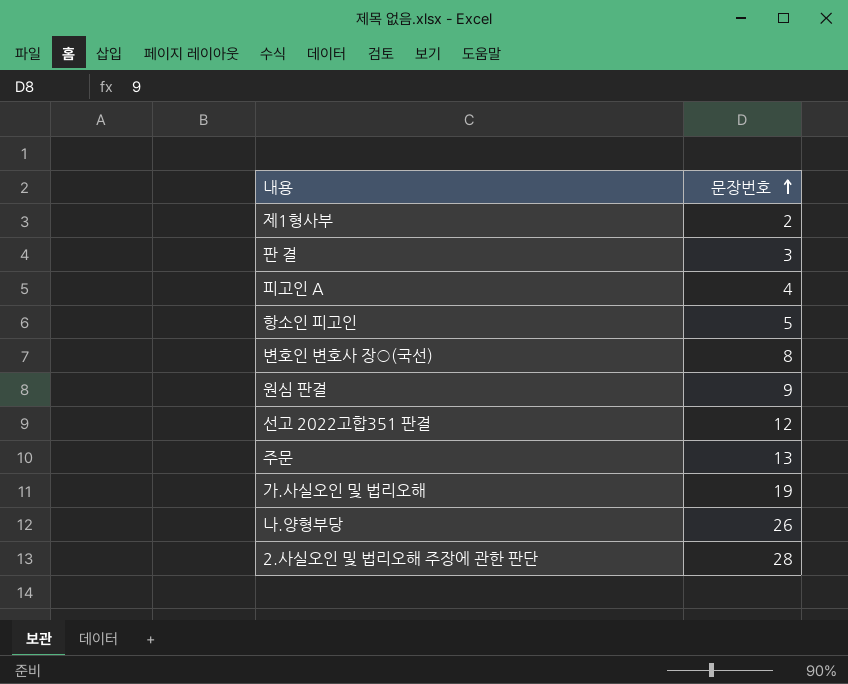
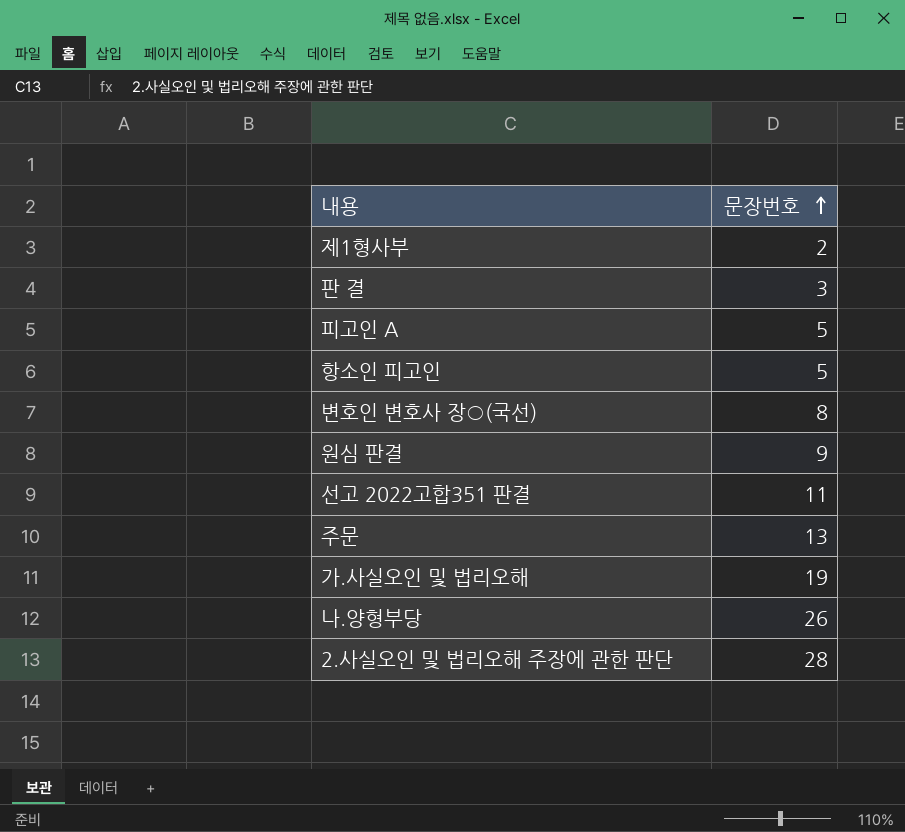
피고인 A | 문장번호: 4 -> 5
선고 2022고합351 판결 | 문장번호: 12 -> 11

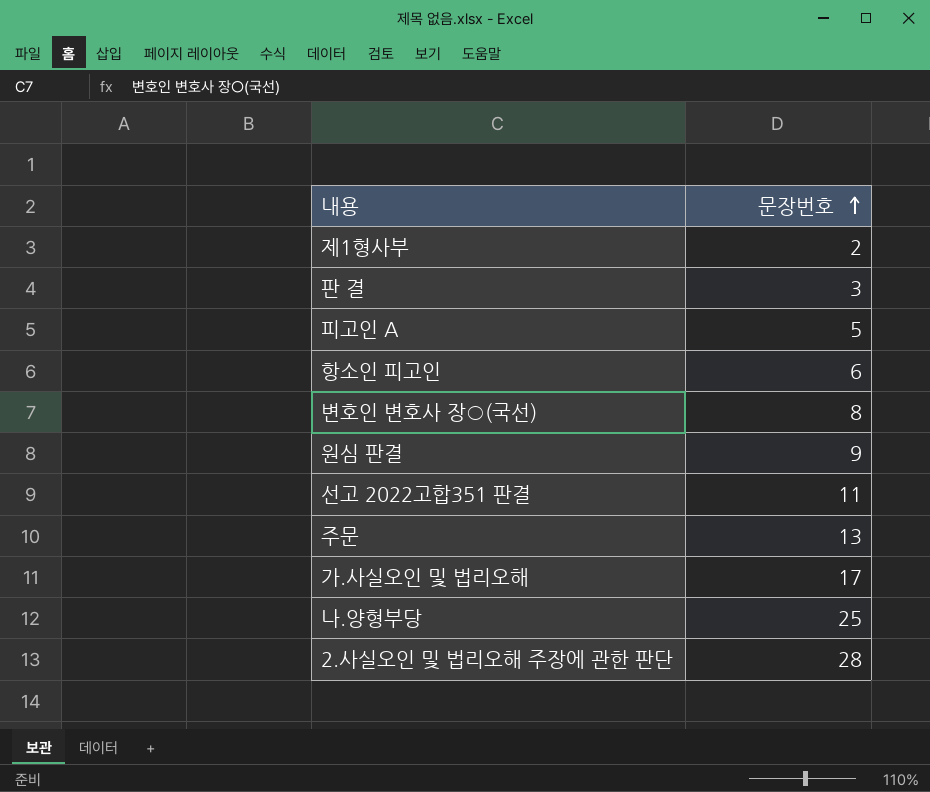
항소인 피고인 | 문장번호: 5 -> 6
가.사실오인 및 법리오해 | 문장번호: 19 -> 17
나.양형부당 | 문장번호: 26 -> 25

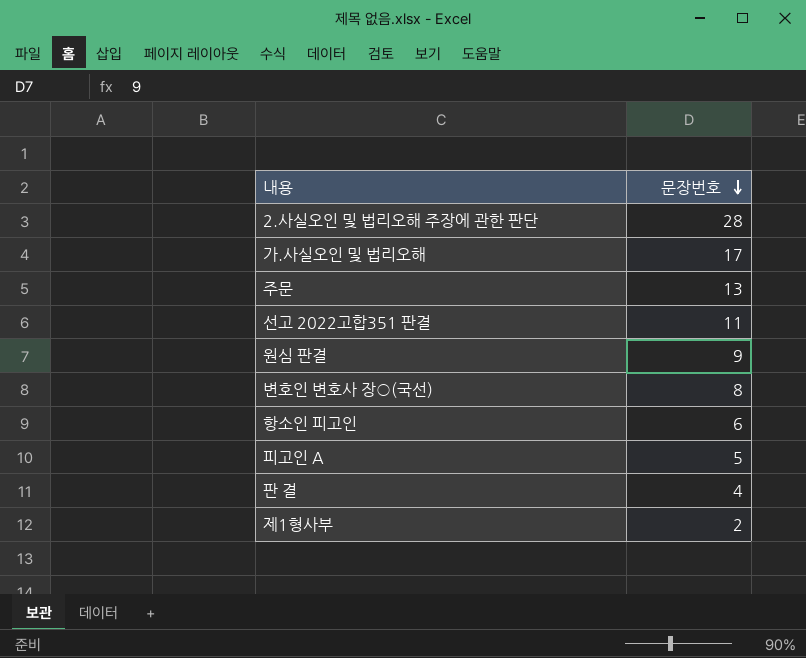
row order: 문장번호 ascending -> 문장번호 descending
row 나.양형부당: 25 -> none
판 결 | 문장번호: 3 -> 4

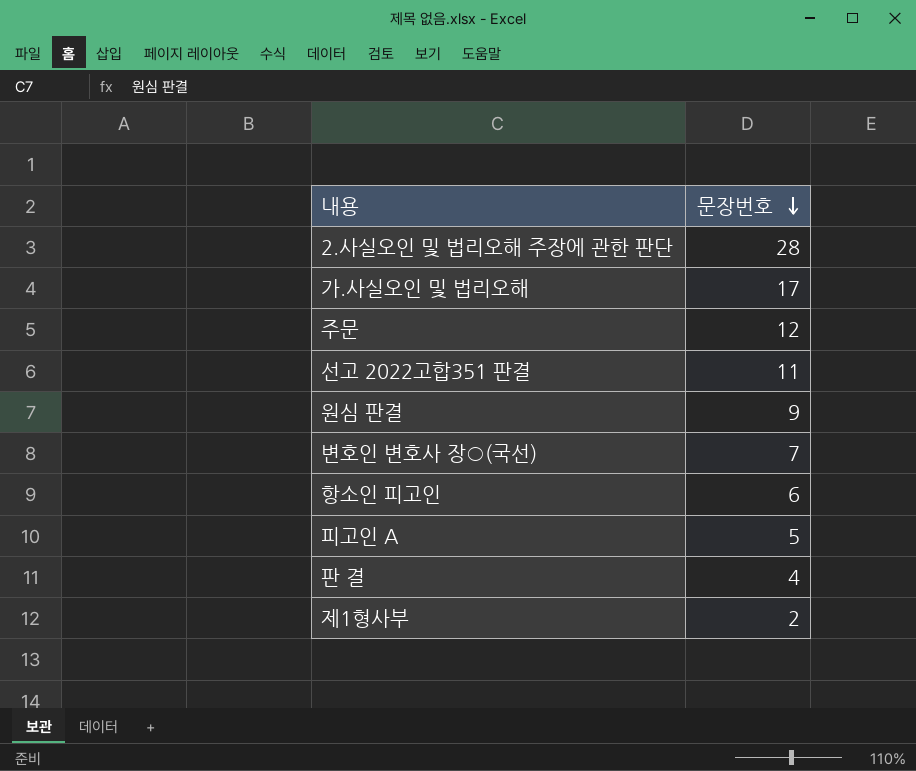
주문 | 문장번호: 13 -> 12
변호인 변호사 장○(국선) | 문장번호: 8 -> 7

